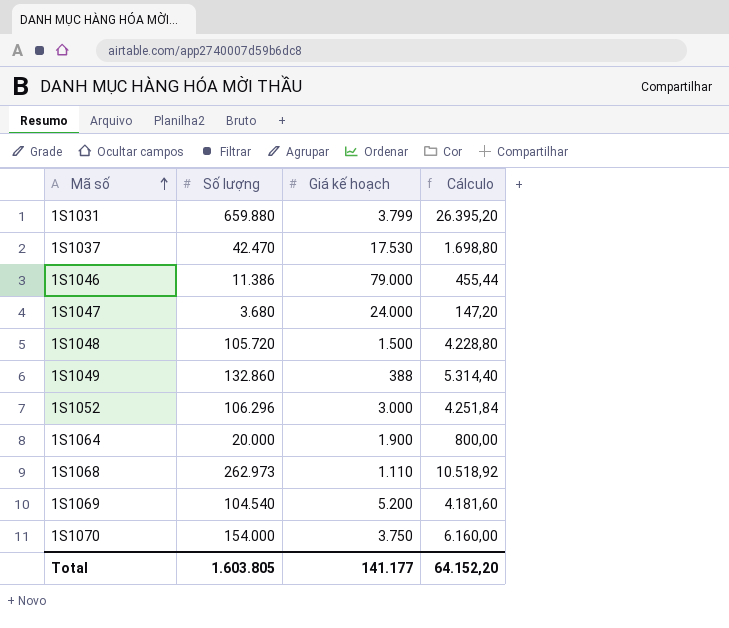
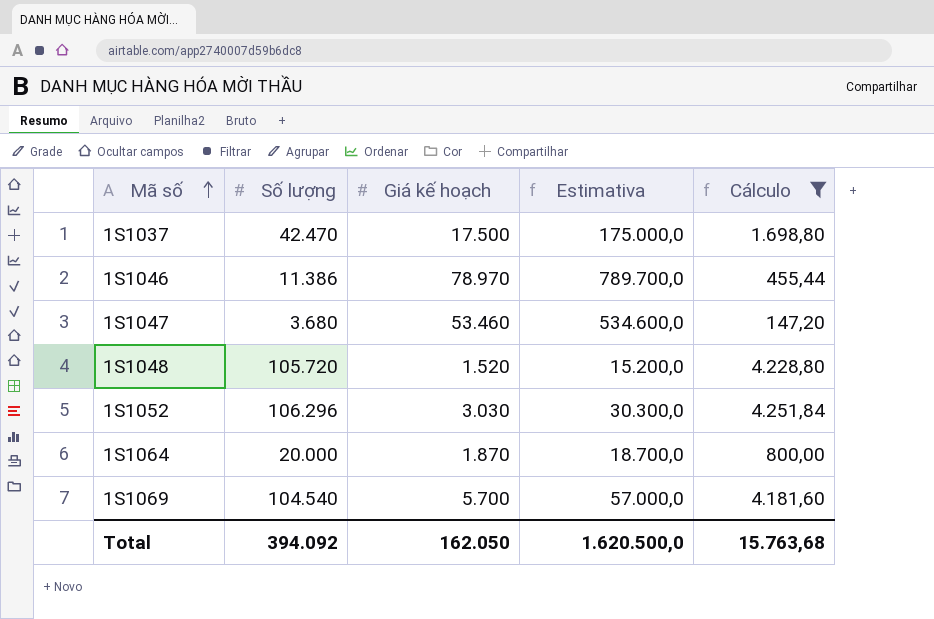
filter: none -> Cálculo <= 4.251,84
column Estimativa | formula: none -> [Giá kế hoạch] * 10
1S1037 | Giá kế hoạch: 17.530 -> 17.500
1S1046 | Giá kế hoạch: 79.000 -> 78.970
1S1047 | Giá kế hoạch: 24.000 -> 53.460
1S1048 | Giá kế hoạch: 1.500 -> 1.520
1S1052 | Giá kế hoạch: 3.000 -> 3.030
1S1064 | Giá kế hoạch: 1.900 -> 1.870
1S1069 | Giá kế hoạch: 5.200 -> 5.700
Total | Số lượng: 1.603.805 -> 394.092
Total | Giá kế hoạch: 141.177 -> 162.050
Total | Cálculo: 64.152,20 -> 15.763,68

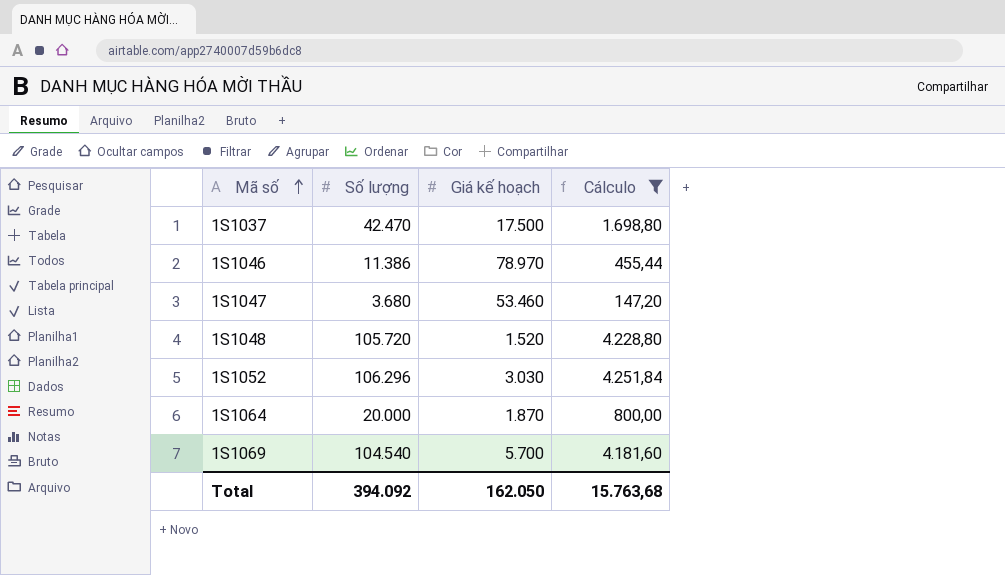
column Estimativa | formula: [Giá kế hoạch] * 10 -> none

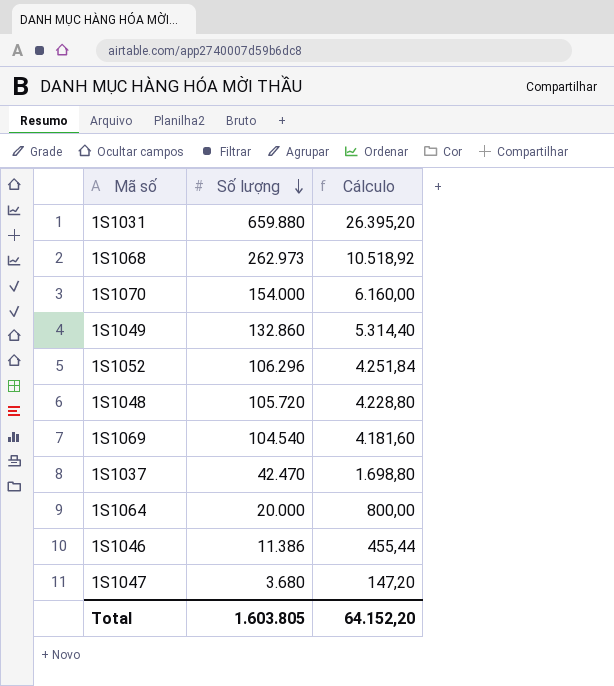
filter: Cálculo <= 4.251,84 -> none
row order: Mã số ascending -> Số lượng descending
column Giá kế hoạch | position: 3 -> none
Total | Số lượng: 394.092 -> 1.603.805
Total | Cálculo: 15.763,68 -> 64.152,20

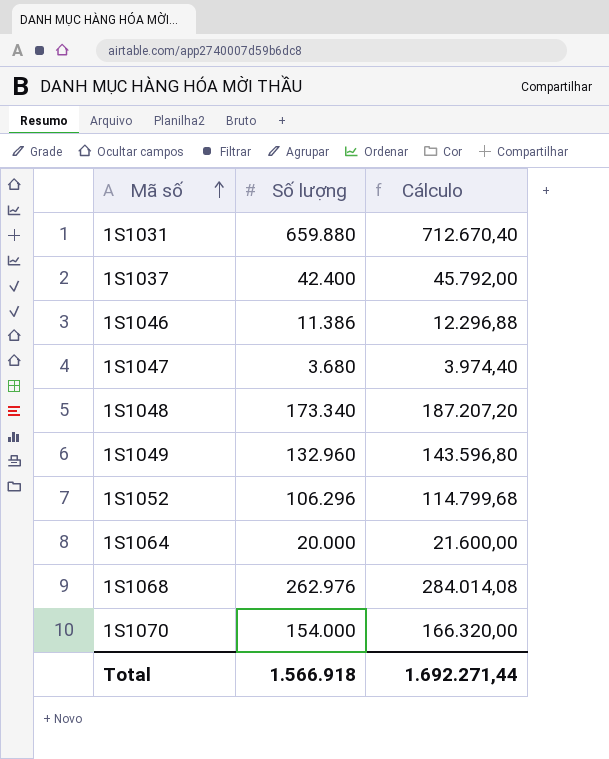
row order: Số lượng descending -> Mã số ascending
column Cálculo | formula: [Số lượng] * 0,04 -> [Số lượng] * 1,08
row 1S1069: 104.540 | 4.181,60 -> none
1S1037 | Số lượng: 42.470 -> 42.400
1S1048 | Số lượng: 105.720 -> 173.340
1S1049 | Số lượng: 132.860 -> 132.960
1S1068 | Số lượng: 262.973 -> 262.976
Total | Số lượng: 1.603.805 -> 1.566.918
Total | Cálculo: 64.152,20 -> 1.692.271,44

